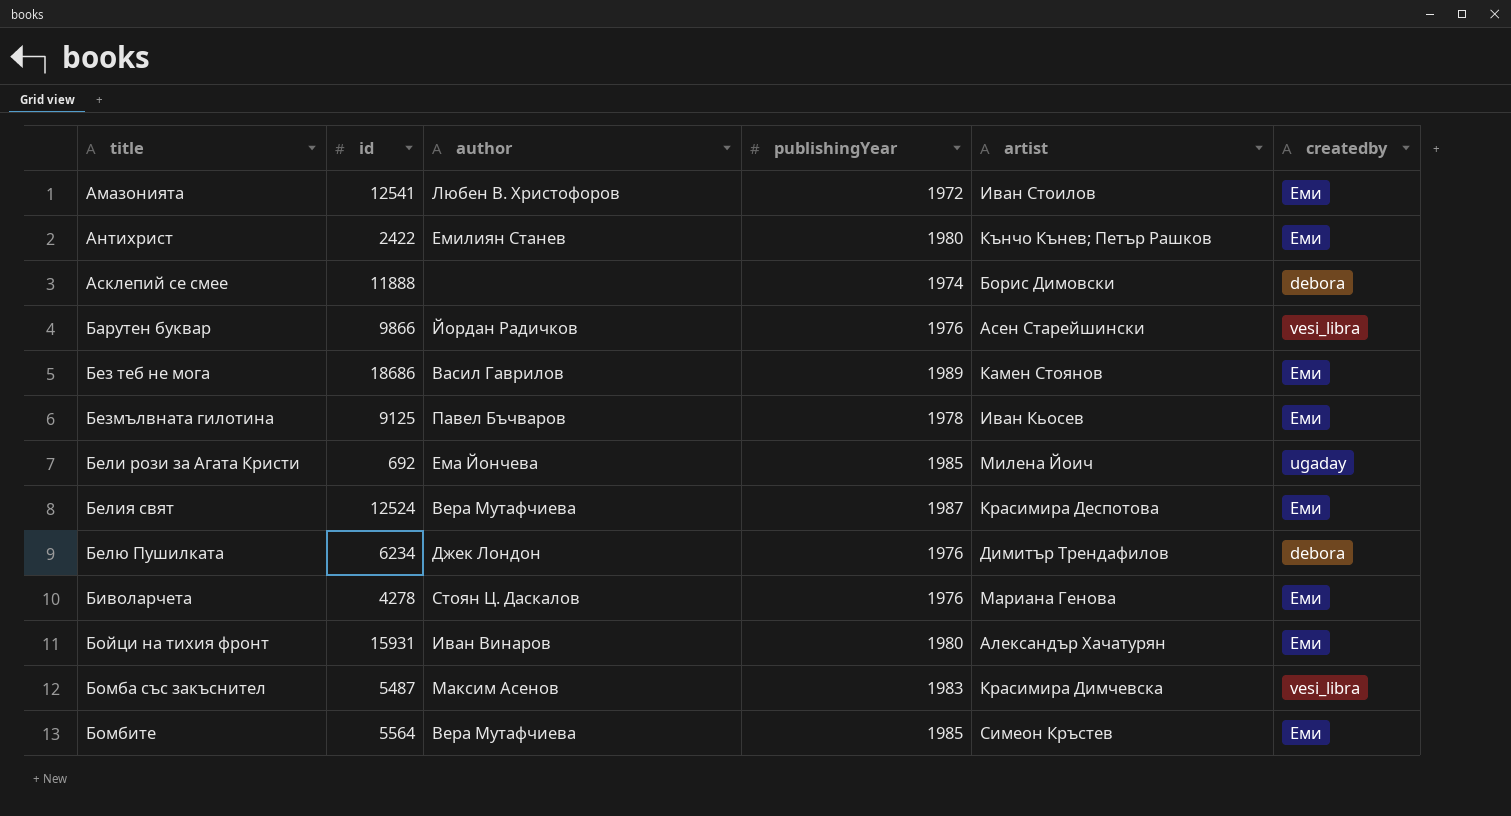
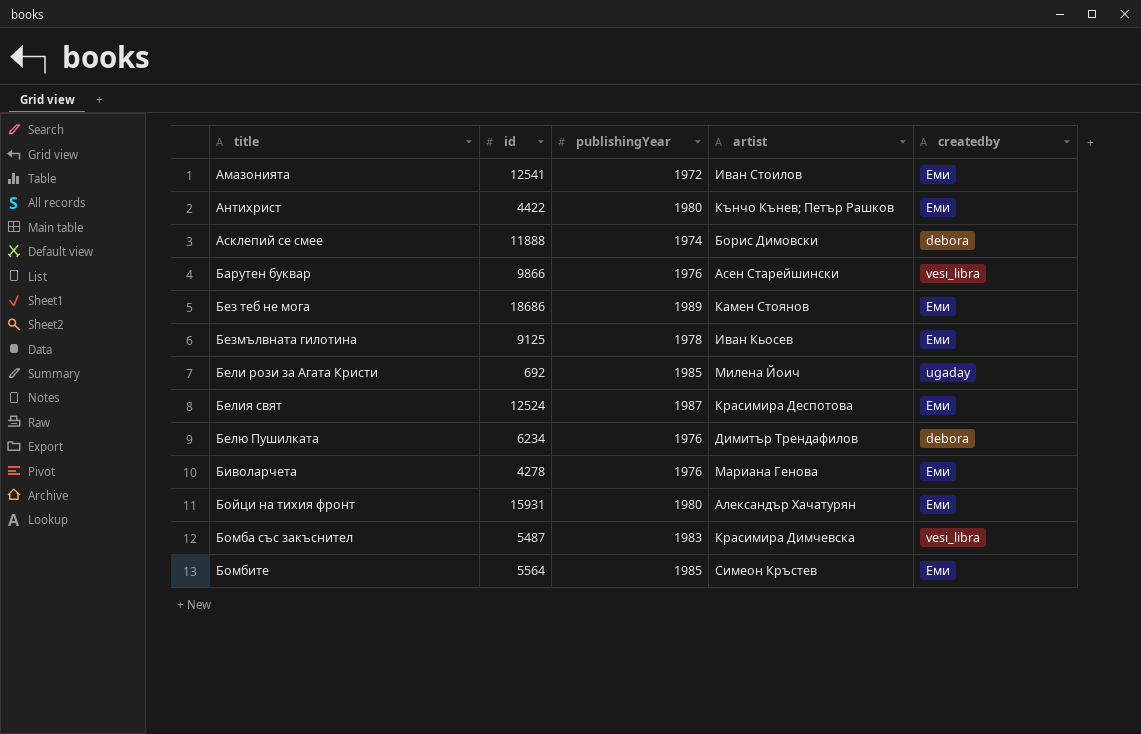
column author | position: 3 -> none
Антихрист | id: 2422 -> 4422

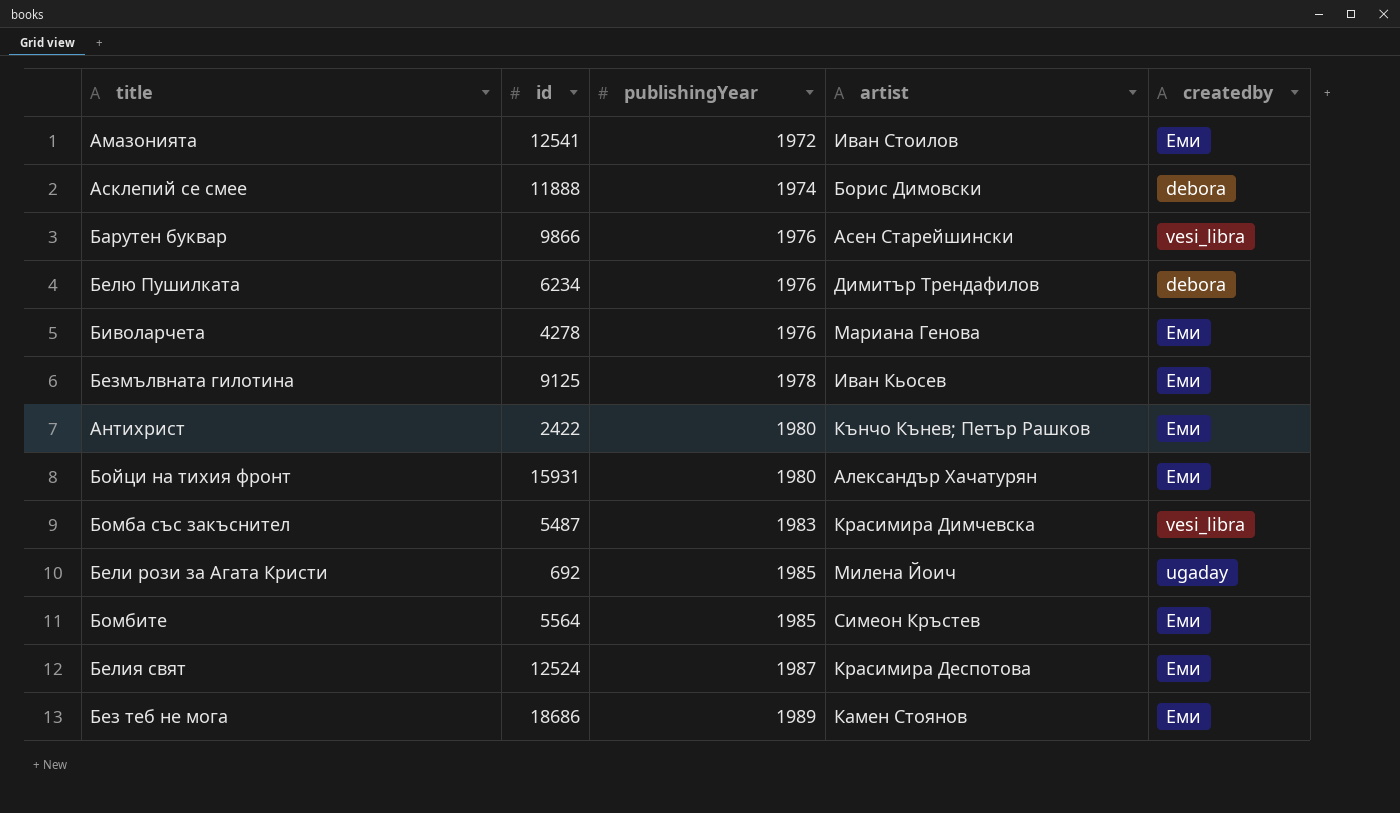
row order: title ascending -> publishingYear ascending
Антихрист | id: 4422 -> 2422

